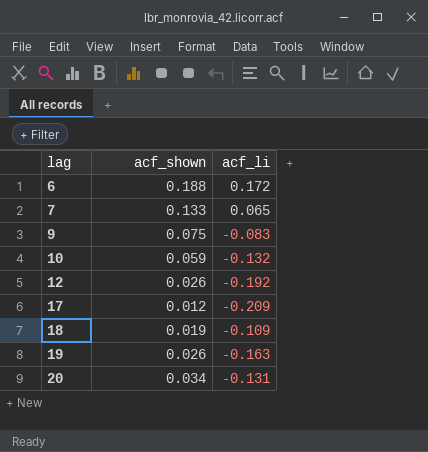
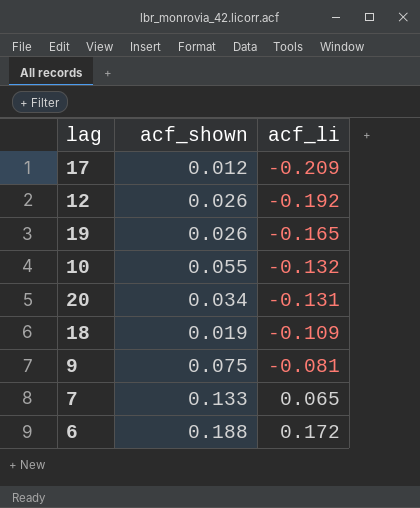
row order: lag ascending -> acf_li ascending
19 | acf_li: -0.163 -> -0.165
10 | acf_shown: 0.059 -> 0.055
9 | acf_li: -0.083 -> -0.081

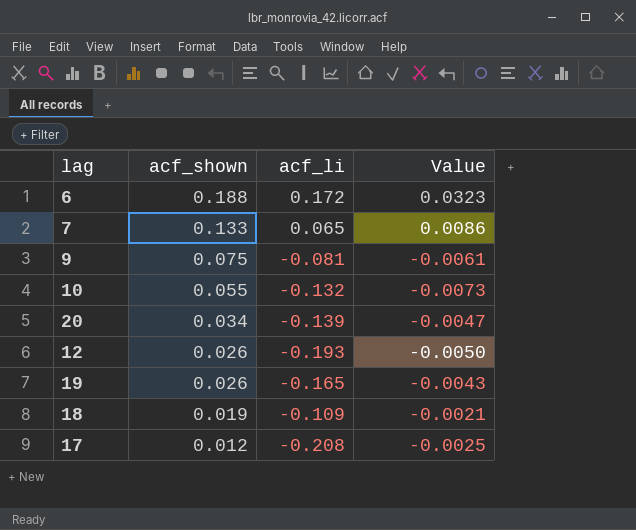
row order: acf_li ascending -> acf_shown descending
column Value | formula: none -> [acf_shown] * [acf_li]
20 | acf_li: -0.131 -> -0.139
12 | acf_li: -0.192 -> -0.193
17 | acf_li: -0.209 -> -0.208

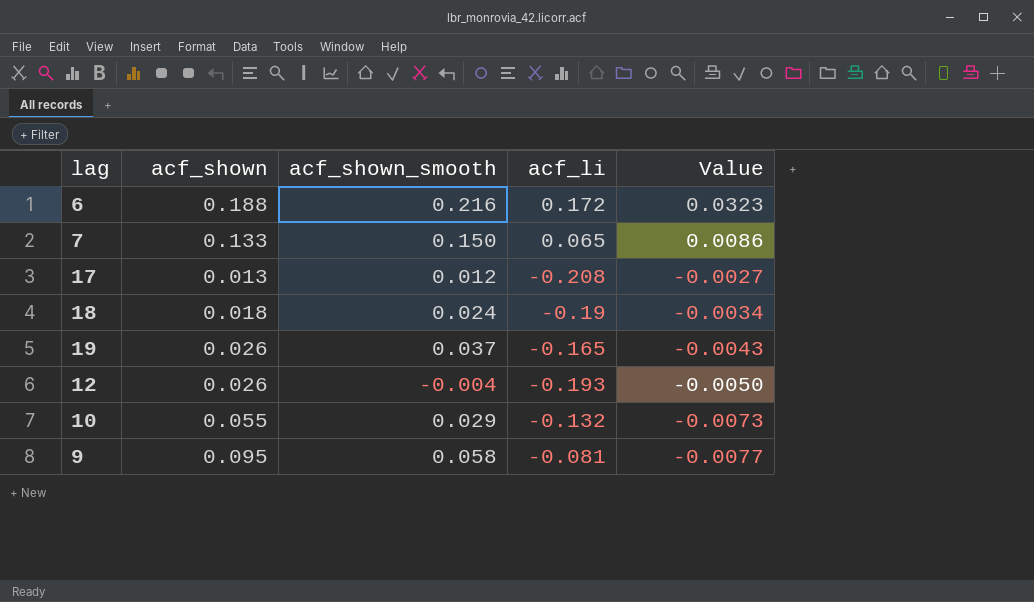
row order: acf_shown descending -> Value descending
column acf_shown_smooth | position: none -> 3
row 20: 0.034 | -0.139 | -0.0047 -> none
17 | acf_shown: 0.012 -> 0.013
17 | Value: -0.0025 -> -0.0027
18 | acf_shown: 0.019 -> 0.018
18 | acf_li: -0.109 -> -0.19
18 | Value: -0.0021 -> -0.0034
9 | acf_shown: 0.075 -> 0.095
9 | Value: -0.0061 -> -0.0077

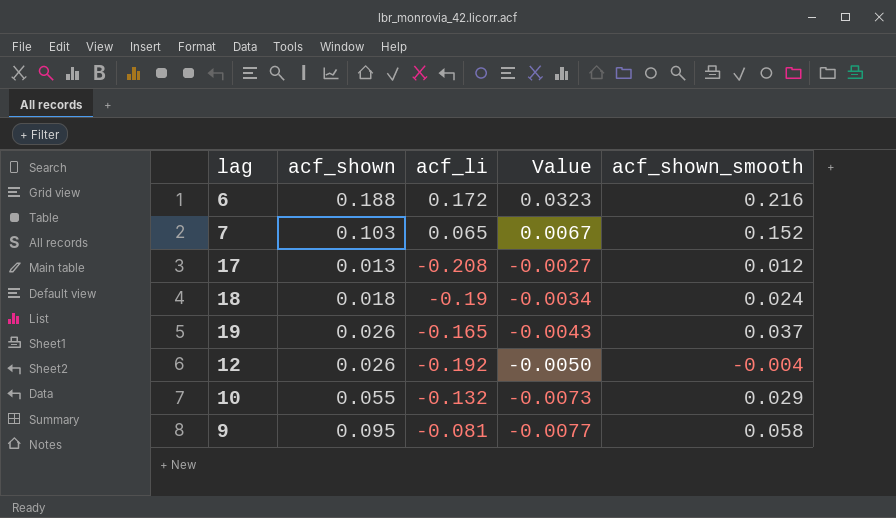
column acf_shown_smooth | position: 3 -> 5
7 | acf_shown: 0.133 -> 0.103
7 | Value: 0.0086 -> 0.0067
7 | acf_shown_smooth: 0.150 -> 0.152
12 | acf_li: -0.193 -> -0.192

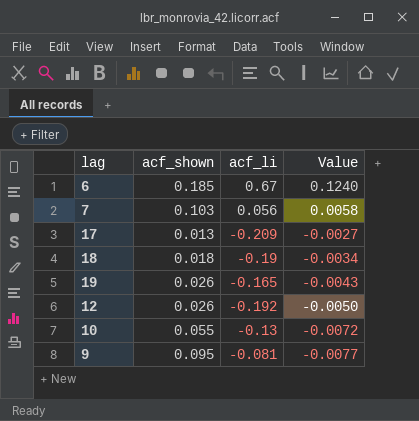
column acf_shown_smooth | position: 5 -> none
6 | acf_shown: 0.188 -> 0.185
6 | acf_li: 0.172 -> 0.67
6 | Value: 0.0323 -> 0.1240
7 | acf_li: 0.065 -> 0.056
7 | Value: 0.0067 -> 0.0058
17 | acf_li: -0.208 -> -0.209
10 | acf_li: -0.132 -> -0.13
10 | Value: -0.0073 -> -0.0072

